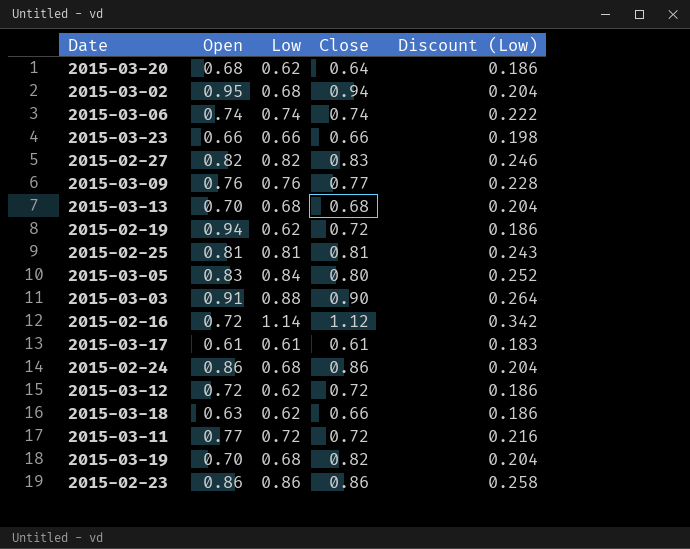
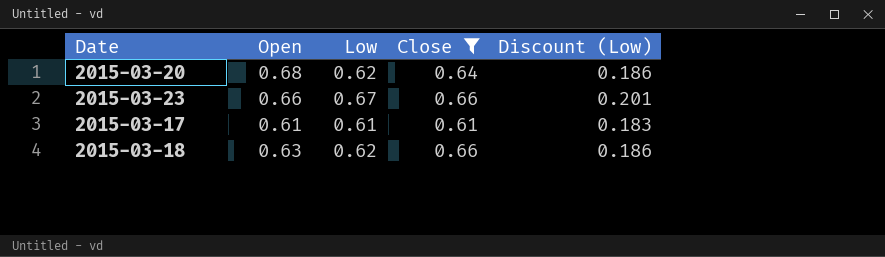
filter: none -> Close <= 0.66
2015-03-23 | Low: 0.66 -> 0.67
2015-03-23 | Discount (Low): 0.198 -> 0.201

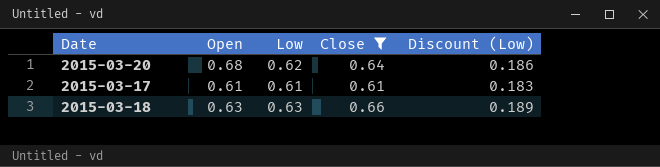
row 2015-03-23: 0.66 | 0.67 | 0.66 | 0.201 -> none
2015-03-18 | Low: 0.62 -> 0.63
2015-03-18 | Discount (Low): 0.186 -> 0.189

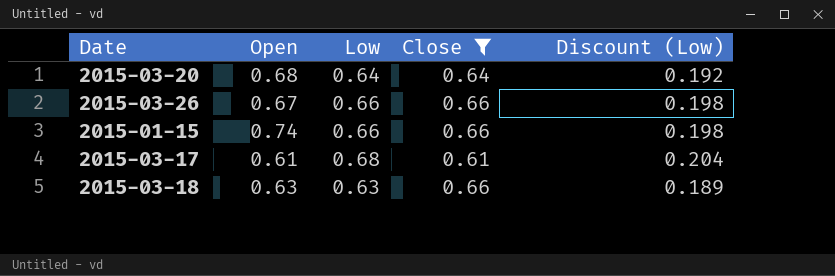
2015-03-20 | Low: 0.62 -> 0.64
2015-03-20 | Discount (Low): 0.186 -> 0.192
row 2015-03-26: none -> 0.67 | 0.66 | 0.66 | 0.198
row 2015-01-15: none -> 0.74 | 0.66 | 0.66 | 0.198
2015-03-17 | Low: 0.61 -> 0.68
2015-03-17 | Discount (Low): 0.183 -> 0.204

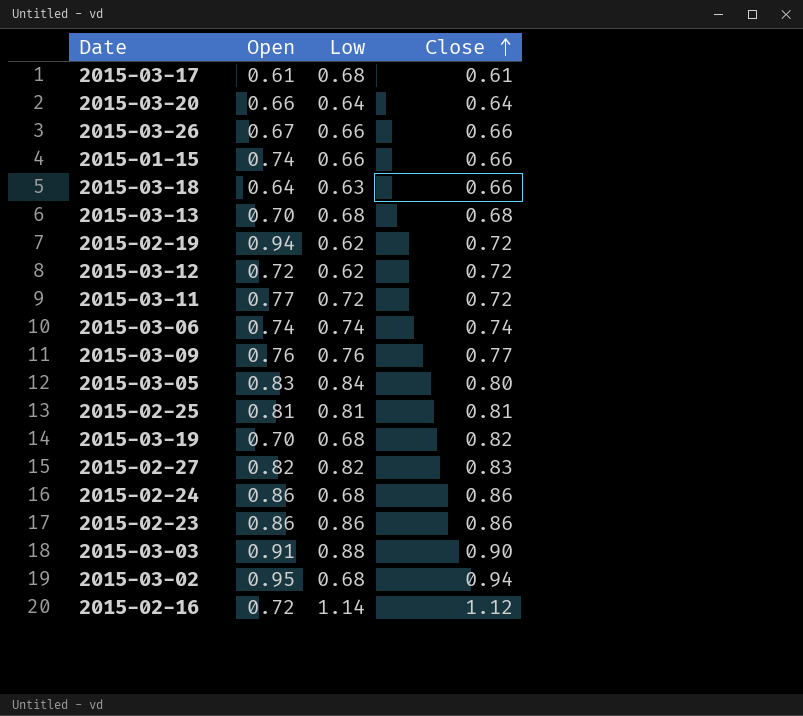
filter: Close <= 0.66 -> none
row order: none -> Close ascending
column Discount (Low) | formula: [Low] * 0.3 -> none
2015-03-20 | Open: 0.68 -> 0.66
2015-03-18 | Open: 0.63 -> 0.64

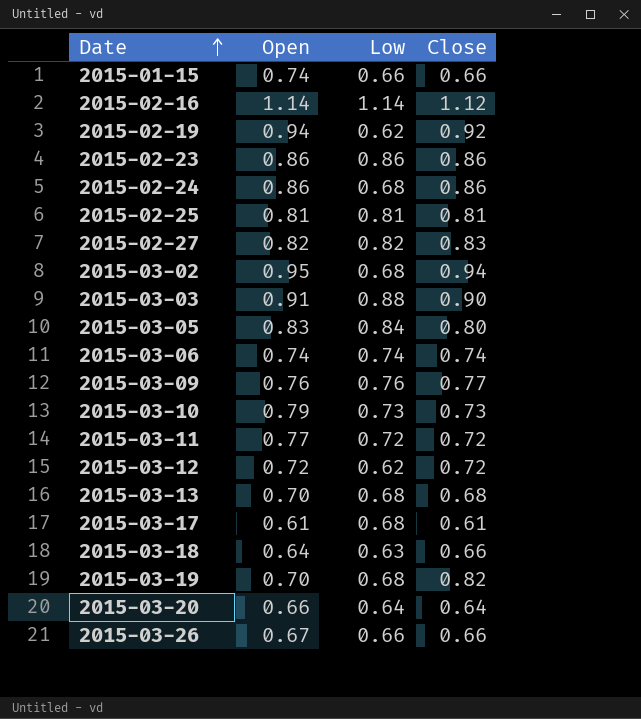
row order: Close ascending -> Date ascending
2015-02-16 | Open: 0.72 -> 1.14
2015-02-19 | Close: 0.72 -> 0.92
row 2015-03-10: none -> 0.79 | 0.73 | 0.73

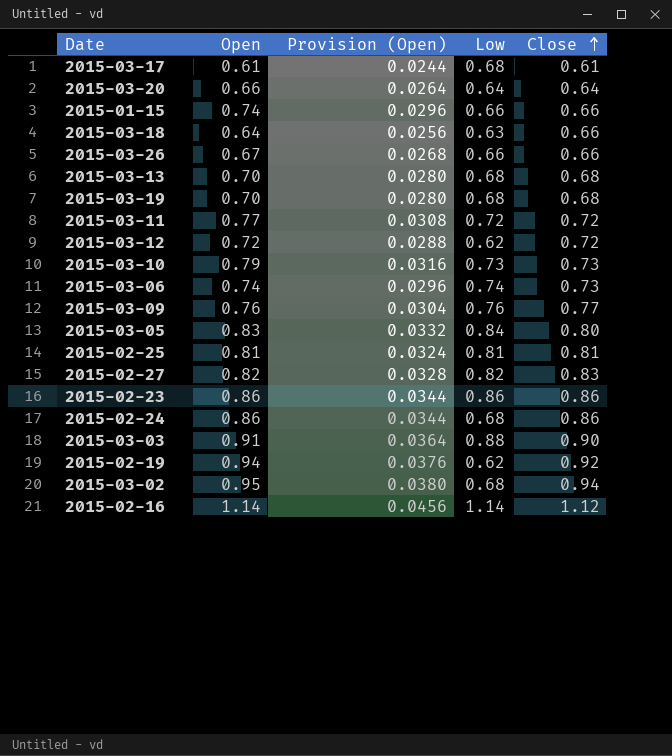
row order: Date ascending -> Close ascending
column Provision (Open) | formula: none -> [Open] * 0.04
2015-03-19 | Close: 0.82 -> 0.68
2015-03-06 | Close: 0.74 -> 0.73

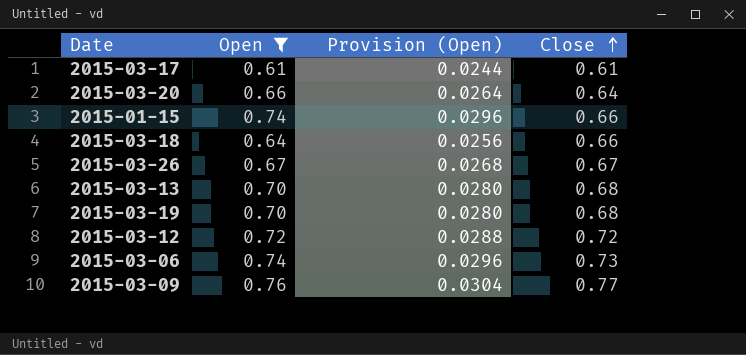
filter: none -> Open <= 0.76
column Low | position: 4 -> none
2015-03-26 | Close: 0.66 -> 0.67

